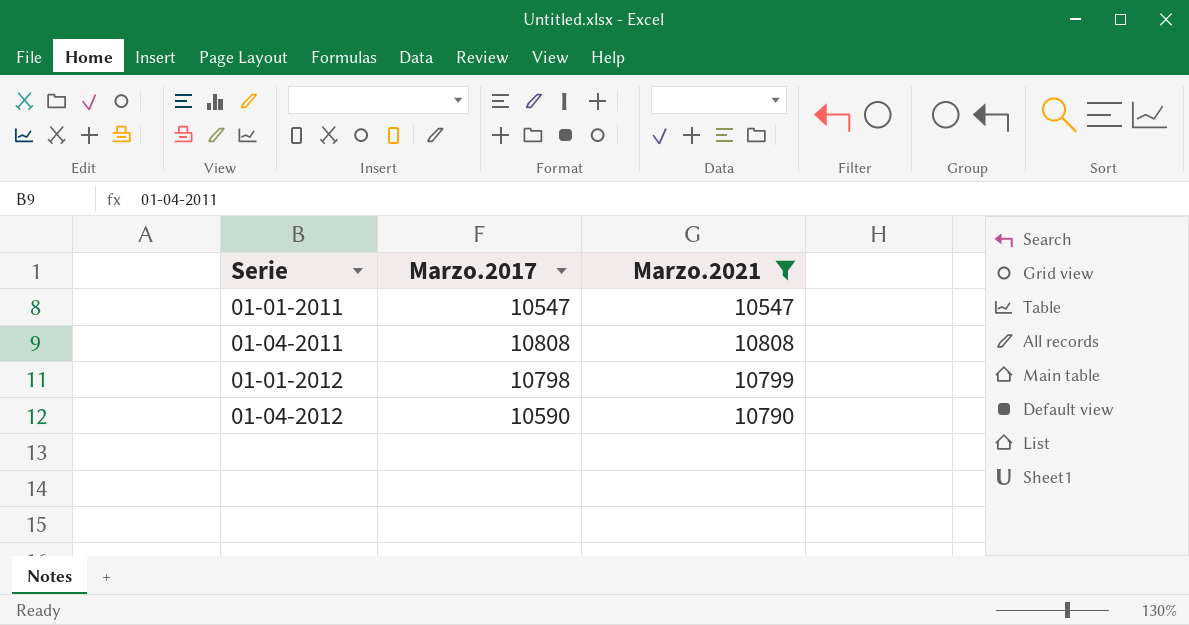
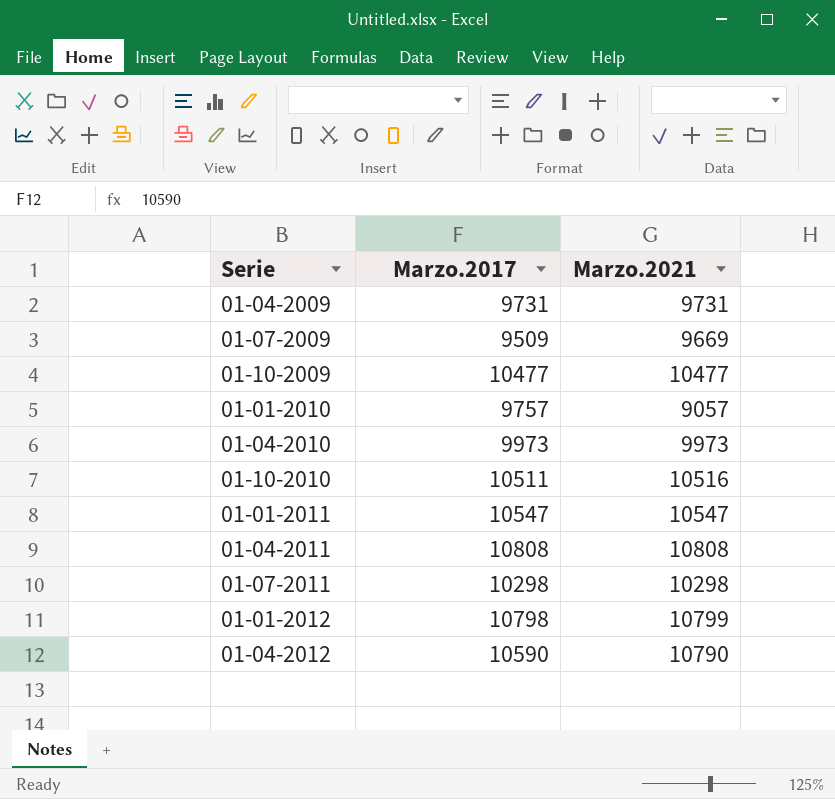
filter: Marzo.2021 >= 10547 -> none

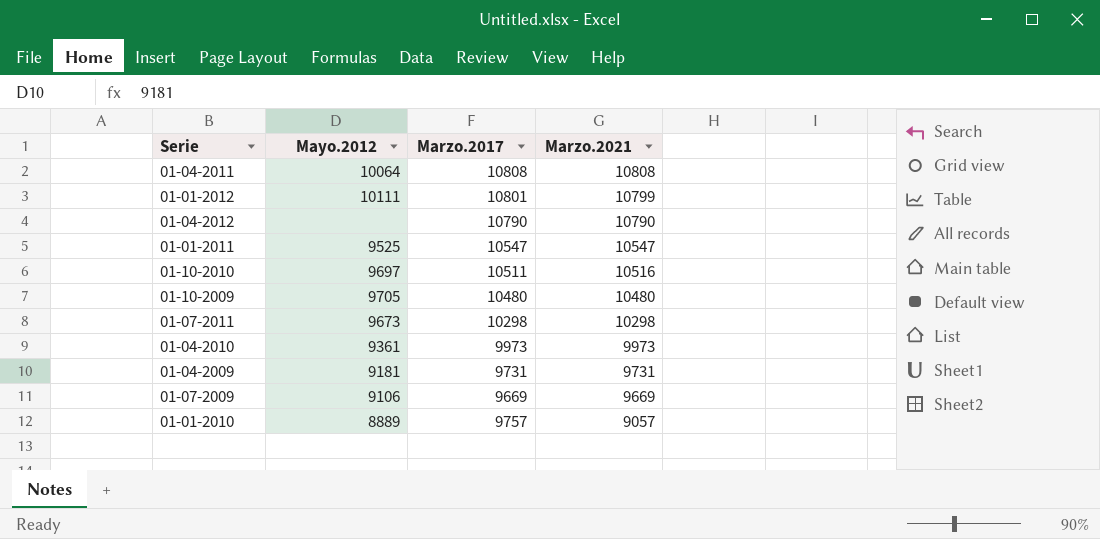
row order: none -> Marzo.2021 descending
column Mayo.2012 | position: none -> 2
01-01-2012 | Marzo.2017: 10798 -> 10801
01-04-2012 | Marzo.2017: 10590 -> 10790
01-10-2009 | Marzo.2017: 10477 -> 10480
01-10-2009 | Marzo.2021: 10477 -> 10480
01-07-2009 | Marzo.2017: 9509 -> 9669

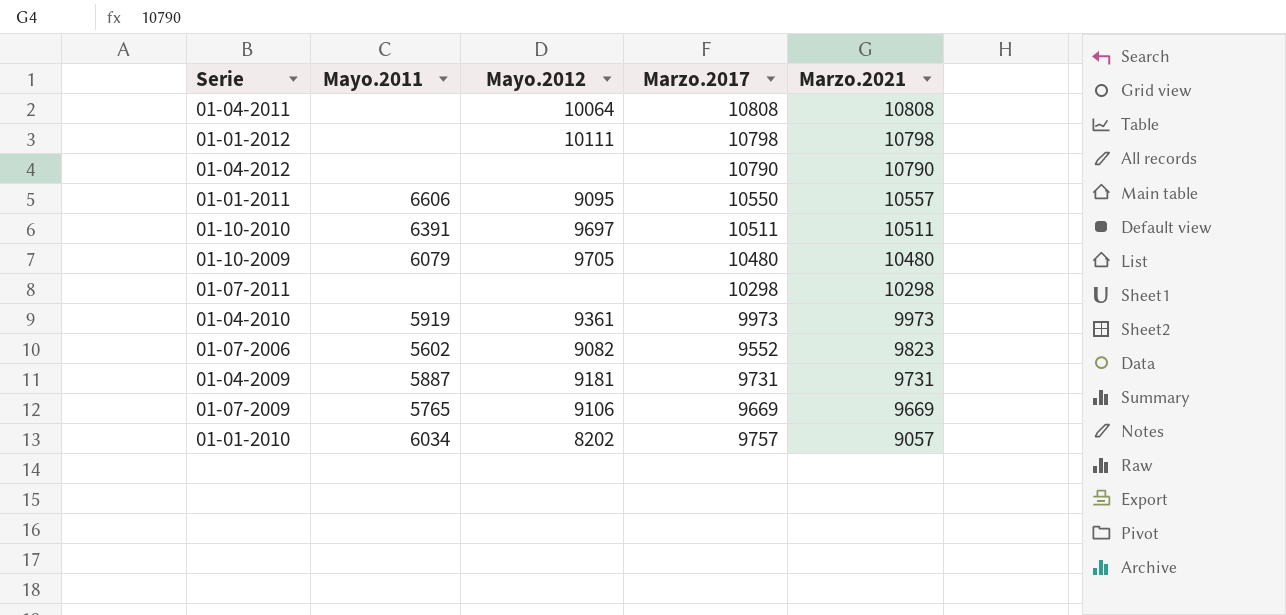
column Mayo.2011 | position: none -> 2
01-01-2012 | Marzo.2017: 10801 -> 10798
01-01-2012 | Marzo.2021: 10799 -> 10798
01-01-2011 | Mayo.2012: 9525 -> 9095
01-01-2011 | Marzo.2017: 10547 -> 10550
01-01-2011 | Marzo.2021: 10547 -> 10557
01-10-2010 | Marzo.2021: 10516 -> 10511
01-07-2011 | Mayo.2012: 9673 -> none
row 01-07-2006: none -> 5602 | 9082 | 9552 | 9823
01-01-2010 | Mayo.2012: 8889 -> 8202

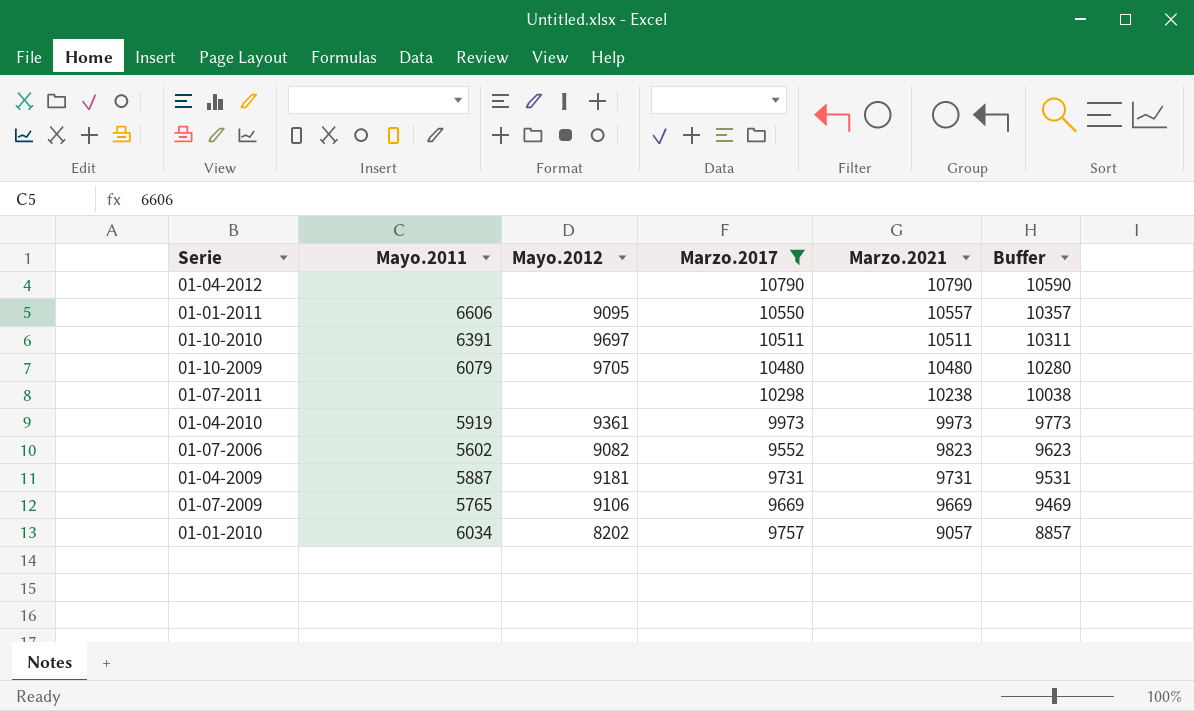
filter: none -> Marzo.2017 <= 10790
column Buffer | formula: none -> [Marzo.2021] - 200
01-07-2011 | Marzo.2021: 10298 -> 10238

